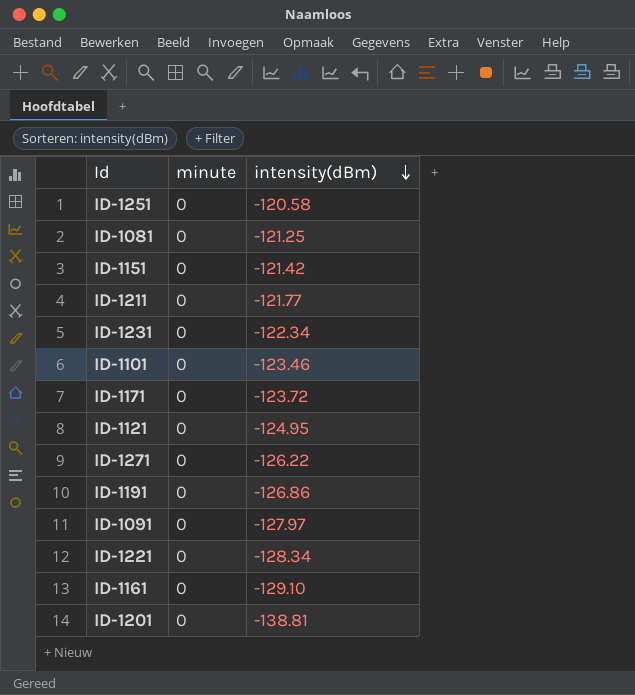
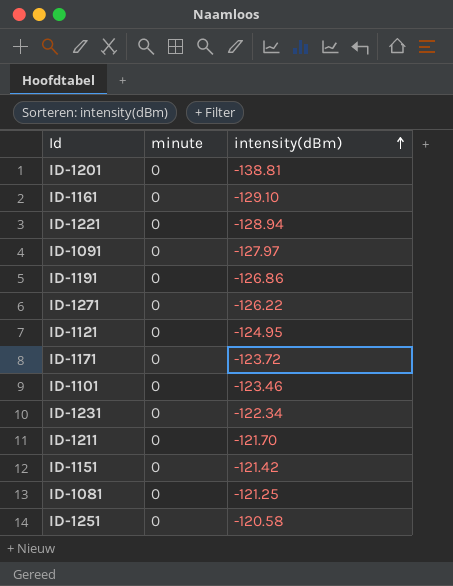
row order: intensity(dBm) descending -> intensity(dBm) ascending
ID-1221 | intensity(dBm): -128.34 -> -128.94
ID-1211 | intensity(dBm): -121.77 -> -121.70

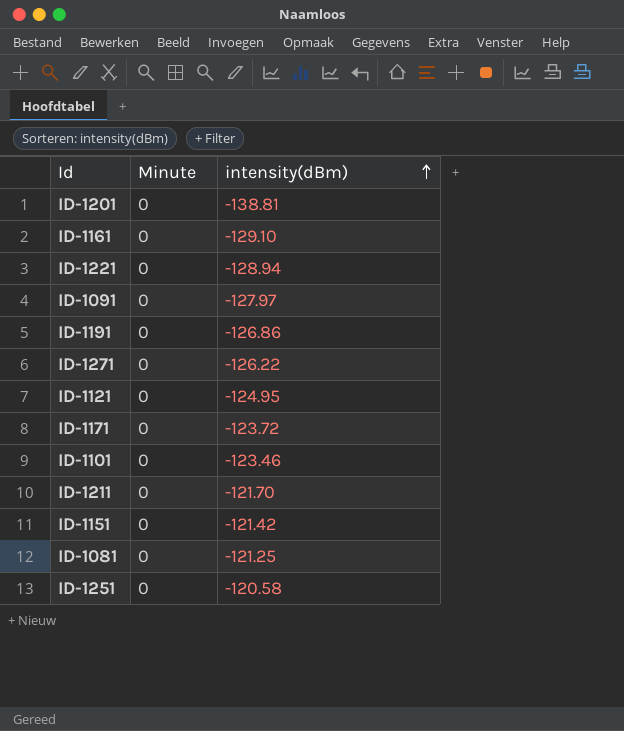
column name: minute -> Minute
row ID-1231: 0 | -122.34 -> none

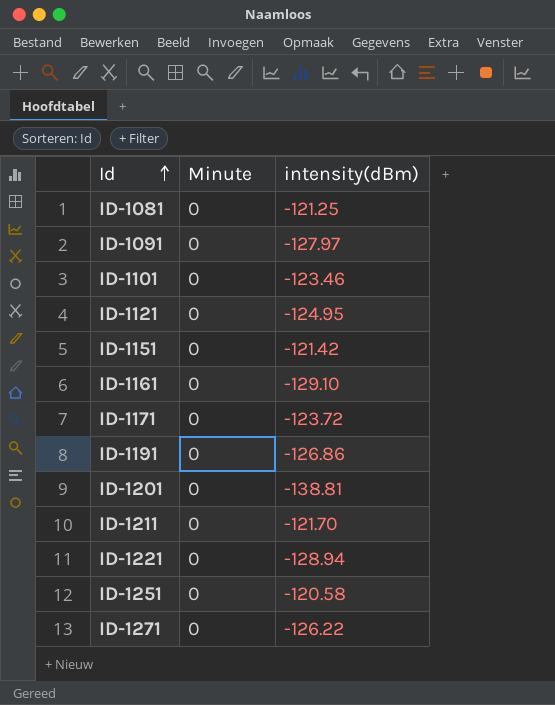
row order: intensity(dBm) ascending -> Id ascending

